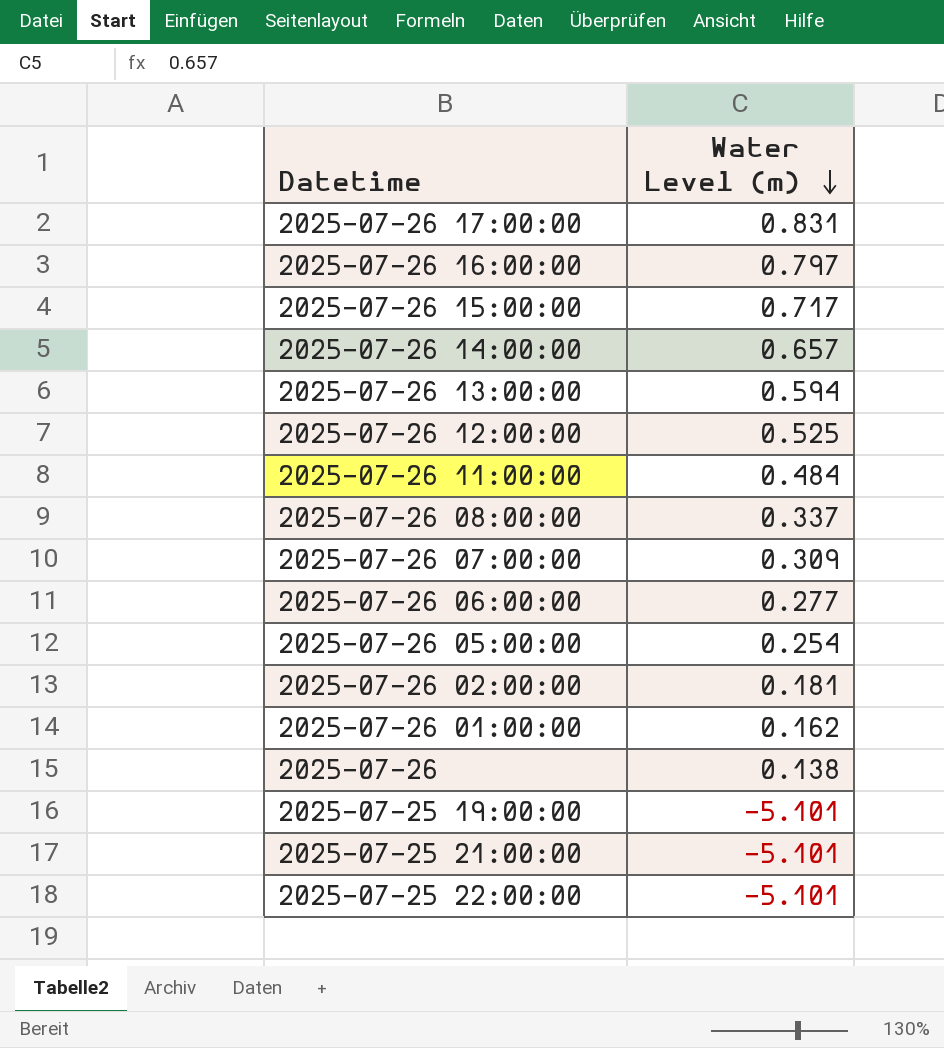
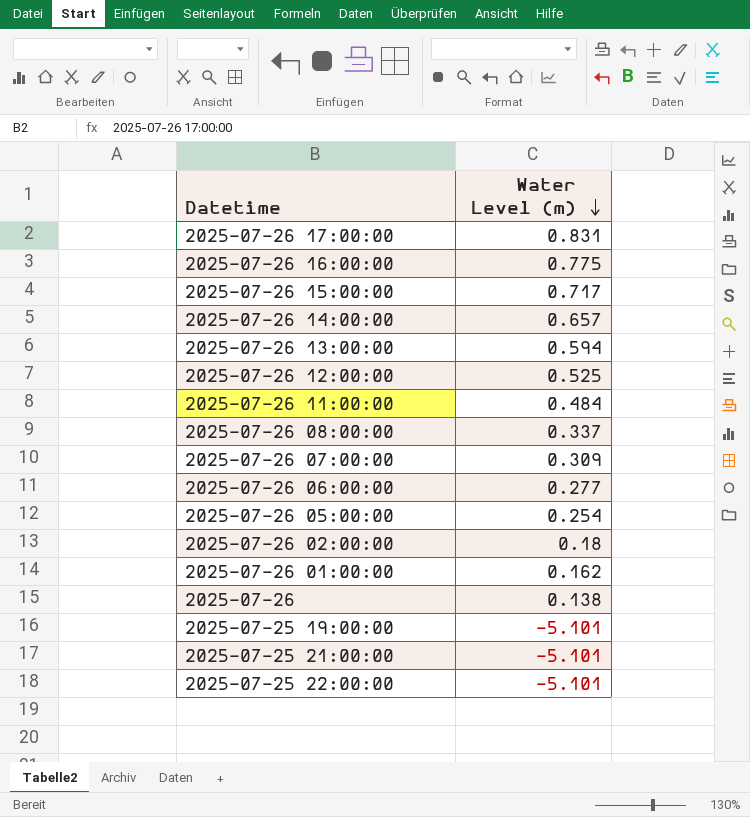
2025-07-26 16:00:00 | Water Level (m): 0.797 -> 0.775
2025-07-26 02:00:00 | Water Level (m): 0.181 -> 0.18

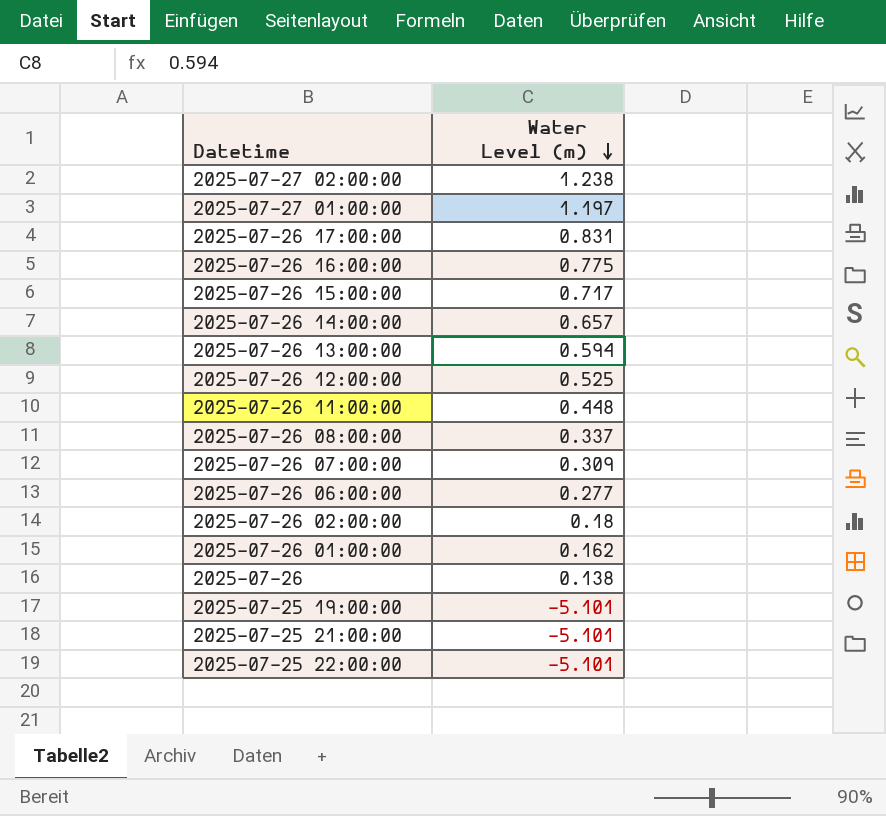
row 2025-07-26 05:00:00: 0.254 -> none
row 2025-07-27 02:00:00: none -> 1.238
row 2025-07-27 01:00:00: none -> 1.197
2025-07-26 11:00:00 | Water Level (m): 0.484 -> 0.448

